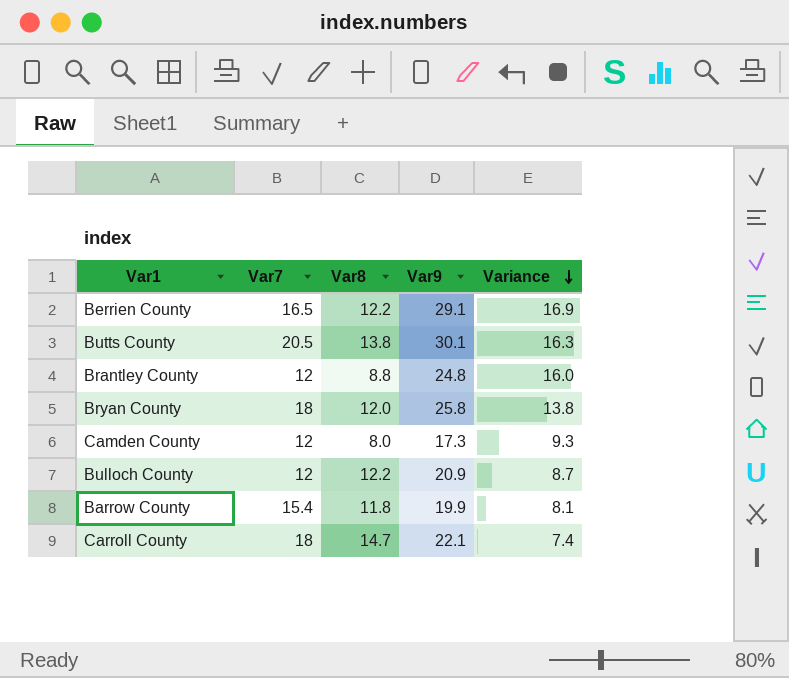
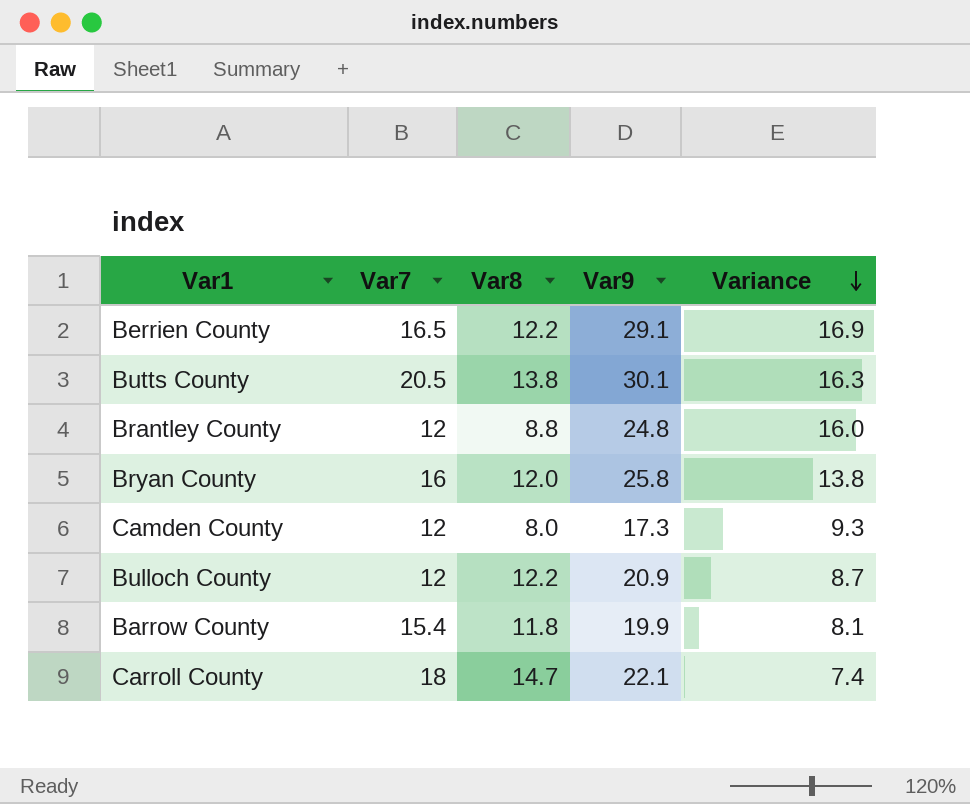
Bryan County | Var7: 18 -> 16

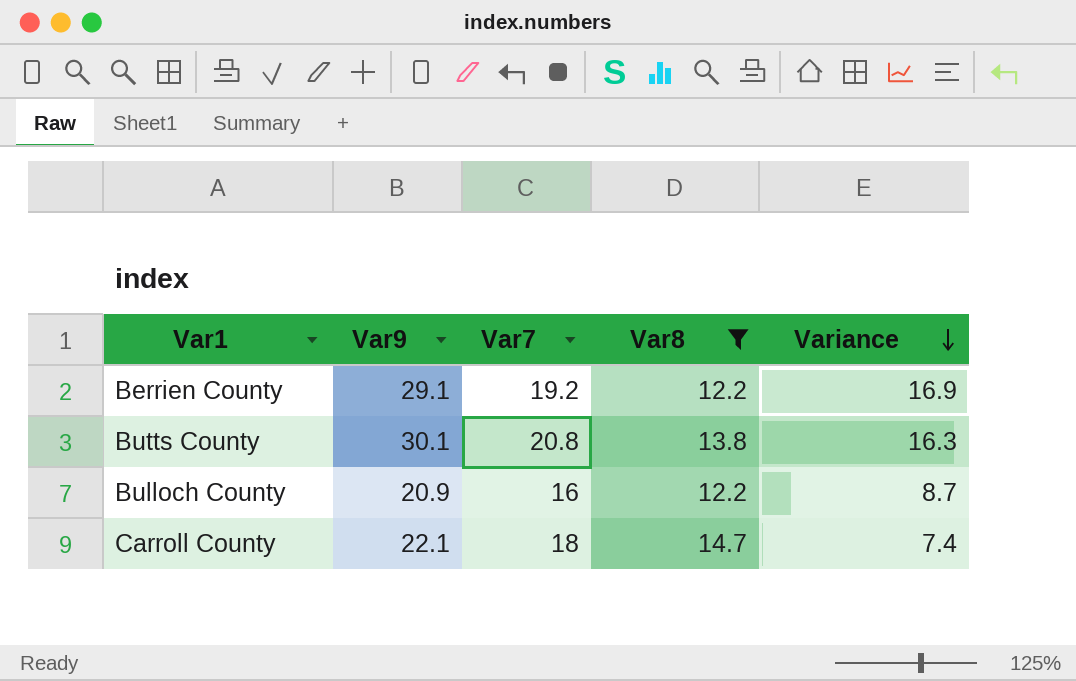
filter: none -> Var8 >= 12.2
column Var9 | position: 4 -> 2
Berrien County | Var7: 16.5 -> 19.2
Butts County | Var7: 20.5 -> 20.8
Bulloch County | Var7: 12 -> 16

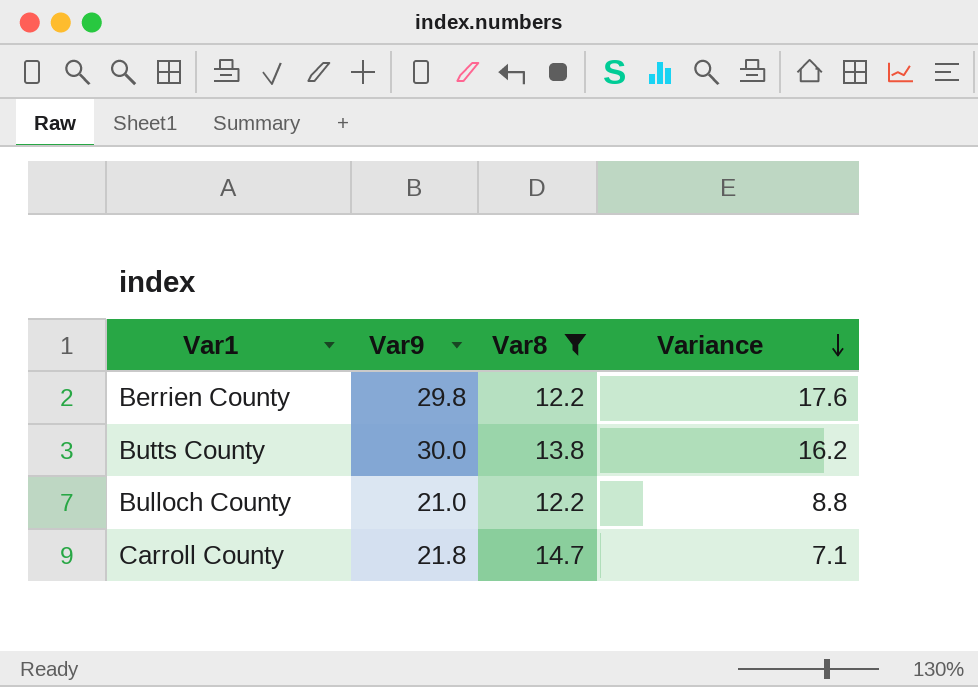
column Var7 | position: 3 -> none
Berrien County | Var9: 29.1 -> 29.8
Berrien County | Variance: 16.9 -> 17.6
Butts County | Var9: 30.1 -> 30.0
Butts County | Variance: 16.3 -> 16.2
Bulloch County | Var9: 20.9 -> 21.0
Bulloch County | Variance: 8.7 -> 8.8
Carroll County | Var9: 22.1 -> 21.8
Carroll County | Variance: 7.4 -> 7.1

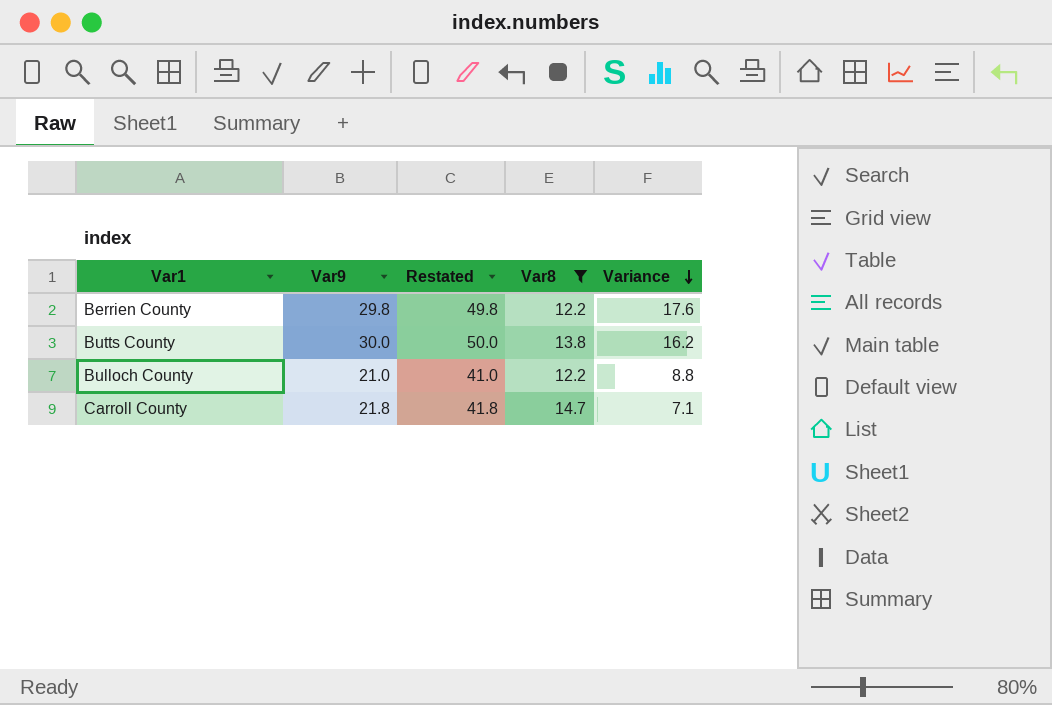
column Restated | formula: none -> [Var9] + 20

